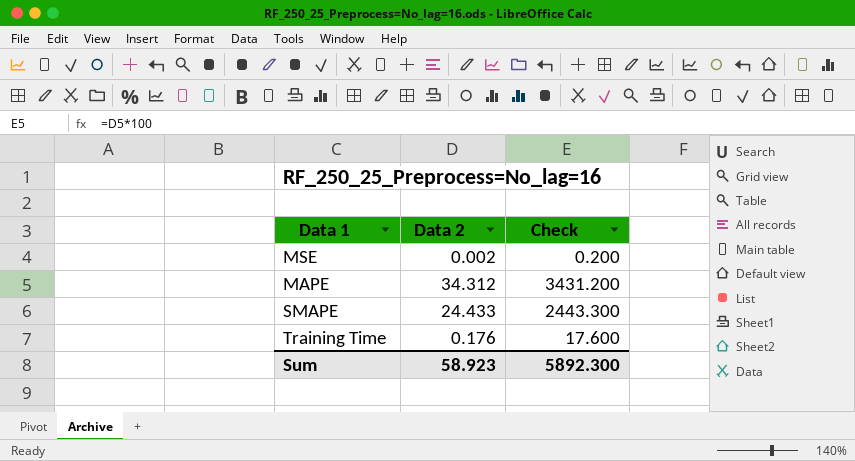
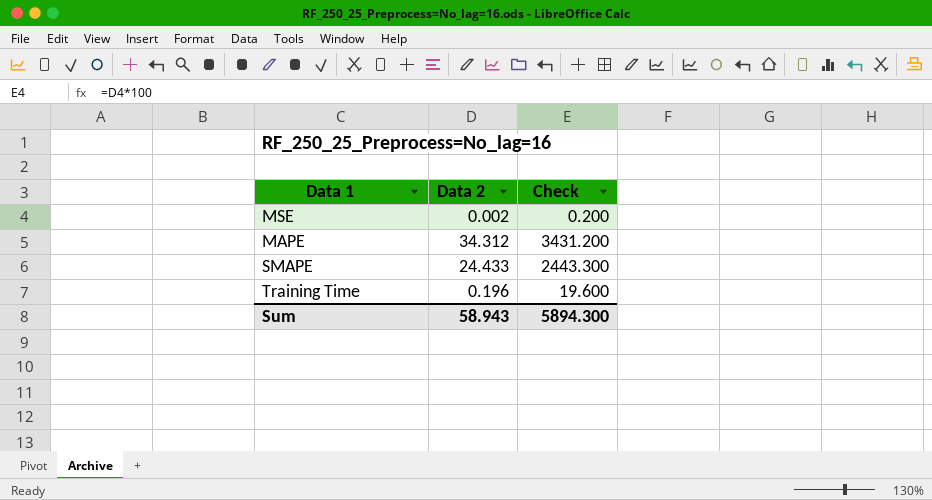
Training Time | Data 2: 0.176 -> 0.196
Training Time | Check: 17.600 -> 19.600
Sum | Data 2: 58.923 -> 58.943
Sum | Check: 5892.300 -> 5894.300

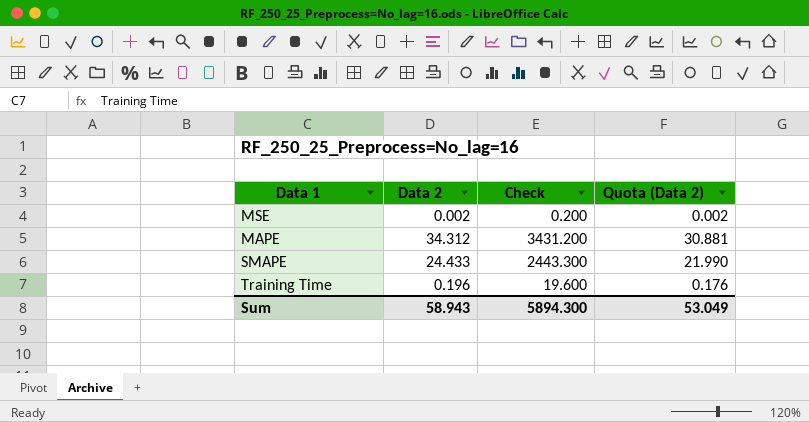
column Quota (Data 2) | formula: none -> [Data 2] * 0.9

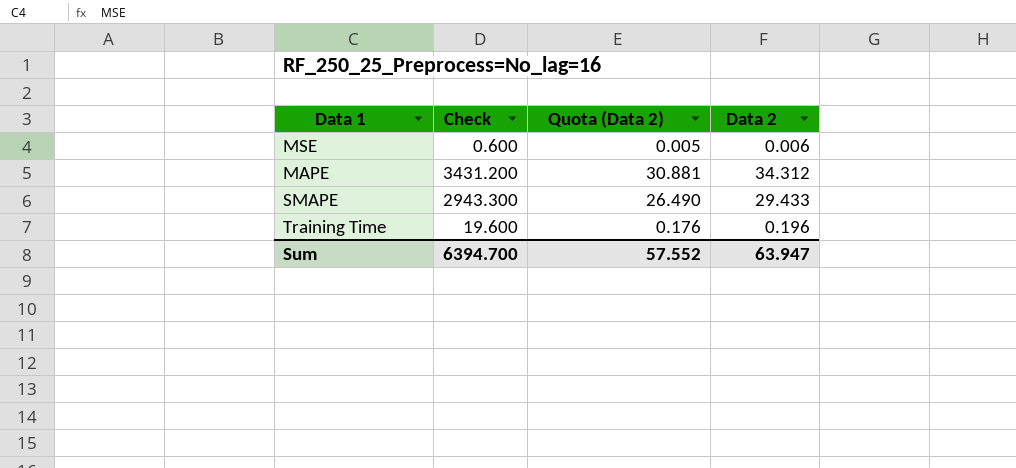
column Data 2 | position: 2 -> 4
MSE | Check: 0.200 -> 0.600
MSE | Quota (Data 2): 0.002 -> 0.005
MSE | Data 2: 0.002 -> 0.006
SMAPE | Check: 2443.300 -> 2943.300
SMAPE | Quota (Data 2): 21.990 -> 26.490
SMAPE | Data 2: 24.433 -> 29.433
Sum | Check: 5894.300 -> 6394.700
Sum | Quota (Data 2): 53.049 -> 57.552
Sum | Data 2: 58.943 -> 63.947

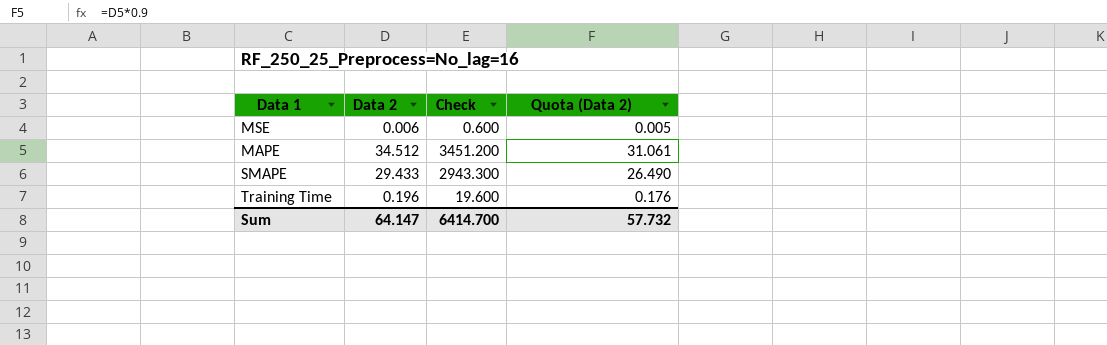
column Data 2 | position: 4 -> 2
MAPE | Data 2: 34.312 -> 34.512
MAPE | Check: 3431.200 -> 3451.200
MAPE | Quota (Data 2): 30.881 -> 31.061
Sum | Data 2: 63.947 -> 64.147
Sum | Check: 6394.700 -> 6414.700
Sum | Quota (Data 2): 57.552 -> 57.732

